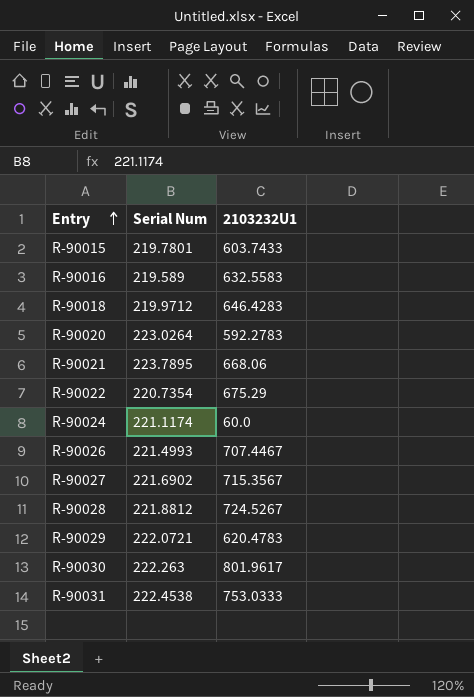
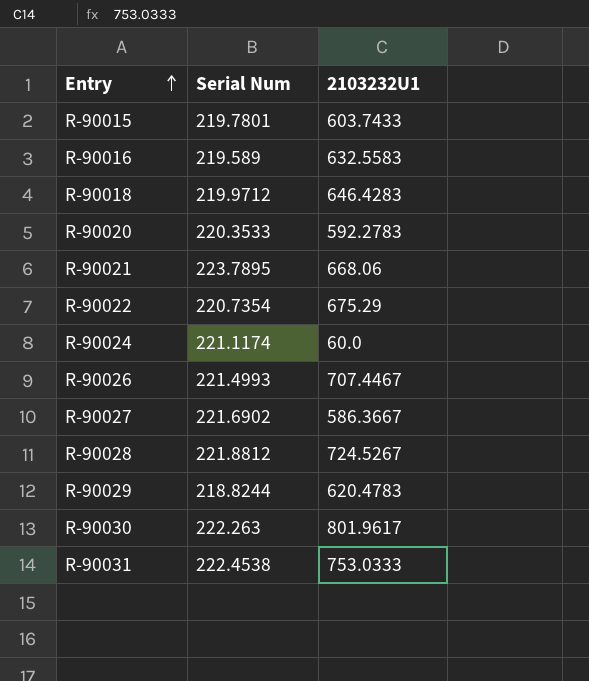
R-90020 | Serial Num: 223.0264 -> 220.3533
R-90027 | 2103232U1: 715.3567 -> 586.3667
R-90029 | Serial Num: 222.0721 -> 218.8244

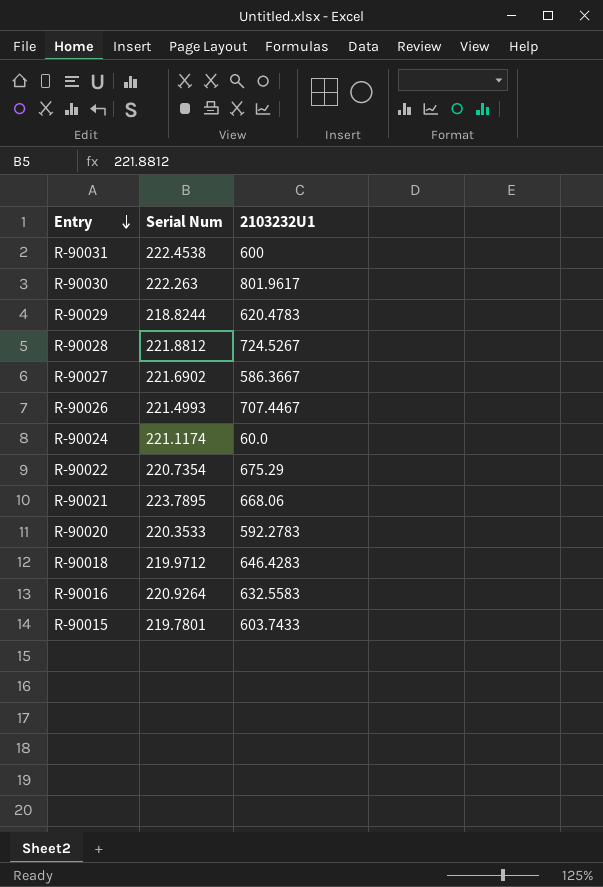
row order: Entry ascending -> Entry descending
R-90031 | 2103232U1: 753.0333 -> 600
R-90016 | Serial Num: 219.589 -> 220.9264

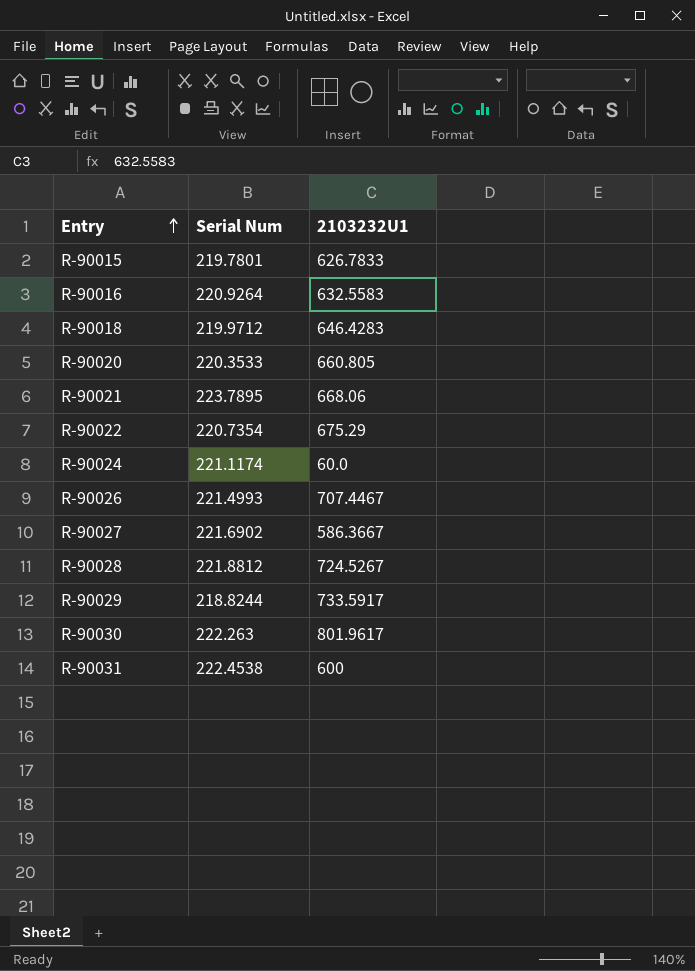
row order: Entry descending -> Entry ascending
R-90015 | 2103232U1: 603.7433 -> 626.7833
R-90020 | 2103232U1: 592.2783 -> 660.805
R-90029 | 2103232U1: 620.4783 -> 733.5917

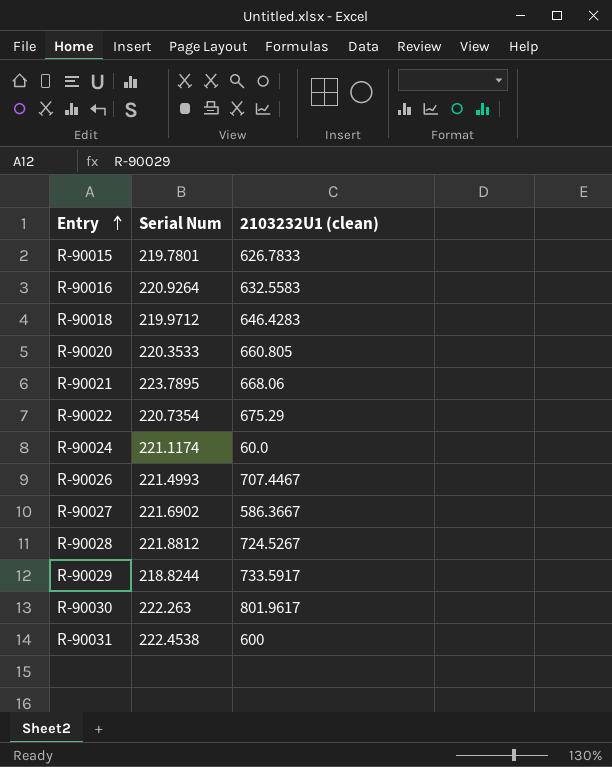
column name: 2103232U1 -> 2103232U1 (clean)

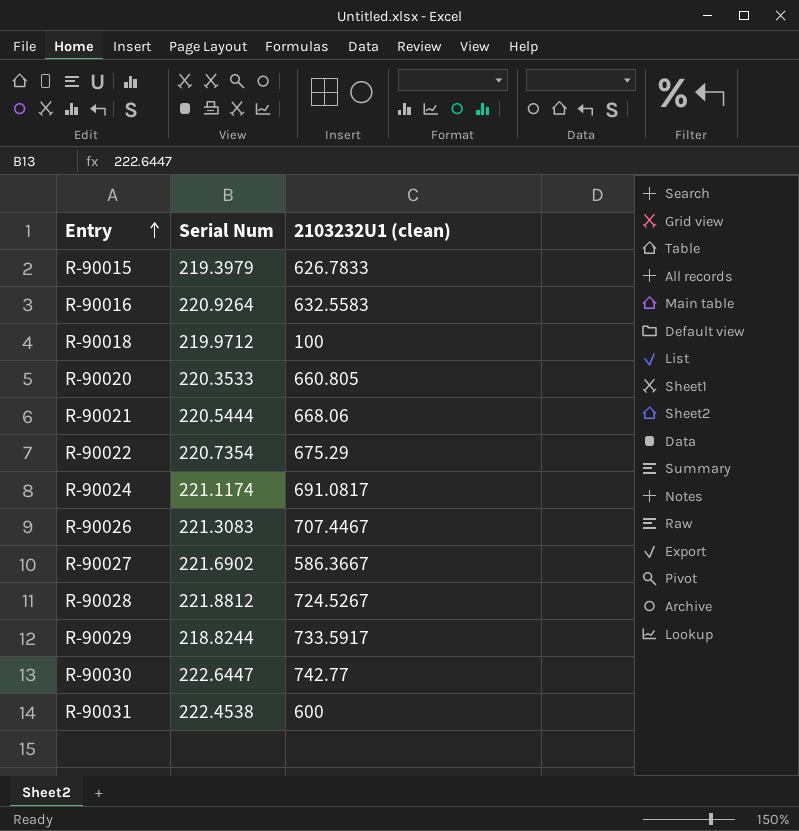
R-90015 | Serial Num: 219.7801 -> 219.3979
R-90018 | 2103232U1 (clean): 646.4283 -> 100
R-90021 | Serial Num: 223.7895 -> 220.5444
R-90024 | 2103232U1 (clean): 60.0 -> 691.0817
R-90026 | Serial Num: 221.4993 -> 221.3083
R-90030 | Serial Num: 222.263 -> 222.6447
R-90030 | 2103232U1 (clean): 801.9617 -> 742.77

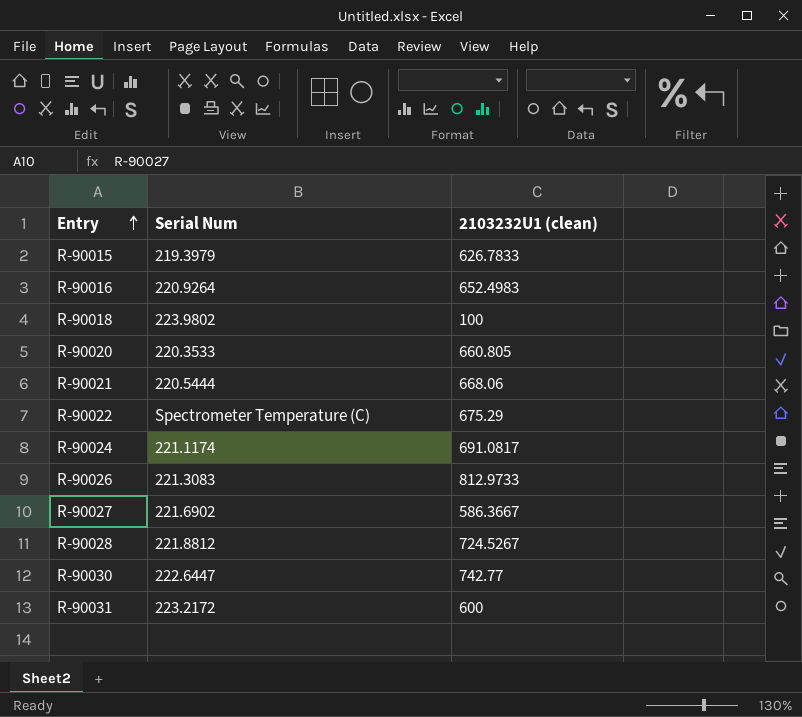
row R-90029: 218.8244 | 733.5917 -> none
R-90016 | 2103232U1 (clean): 632.5583 -> 652.4983
R-90018 | Serial Num: 219.9712 -> 223.9802
R-90022 | Serial Num: 220.7354 -> Spectrometer Temperature (C)
R-90026 | 2103232U1 (clean): 707.4467 -> 812.9733
R-90031 | Serial Num: 222.4538 -> 223.2172

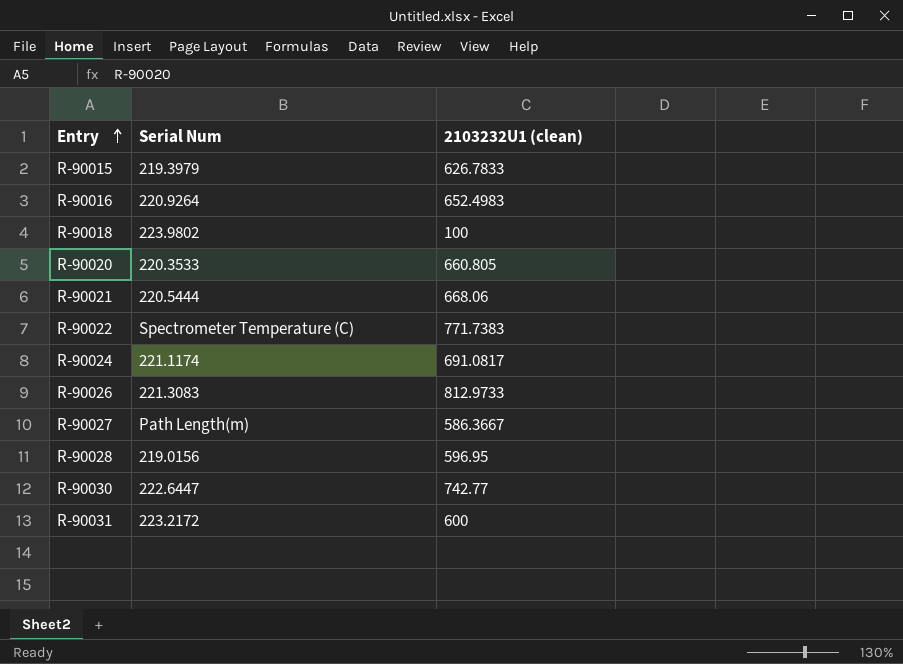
R-90022 | 2103232U1 (clean): 675.29 -> 771.7383
R-90027 | Serial Num: 221.6902 -> Path Length(m)
R-90028 | Serial Num: 221.8812 -> 219.0156
R-90028 | 2103232U1 (clean): 724.5267 -> 596.95

